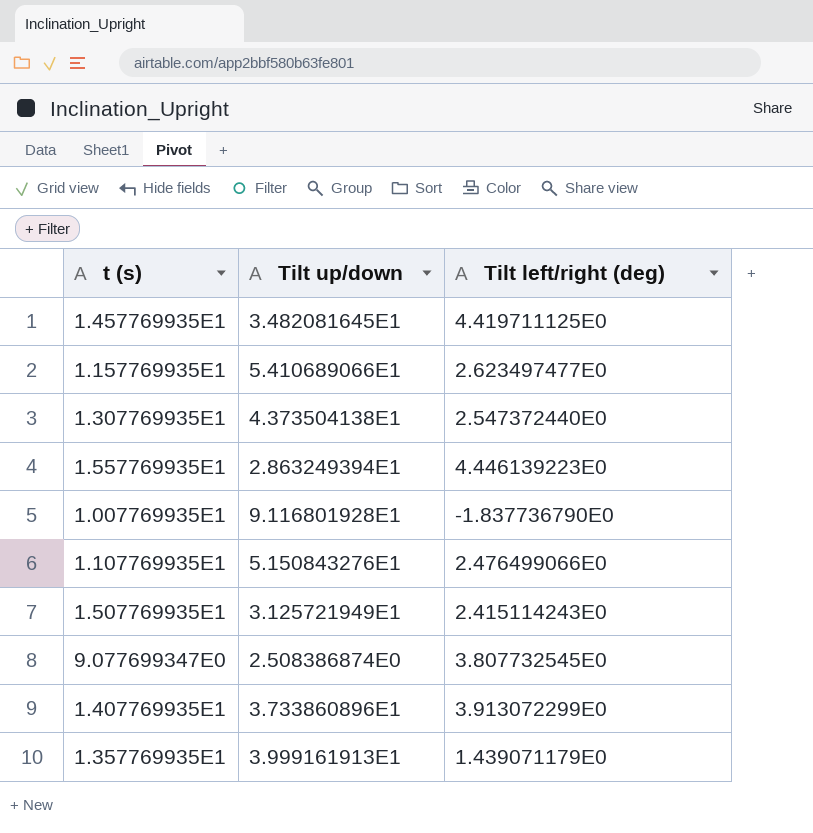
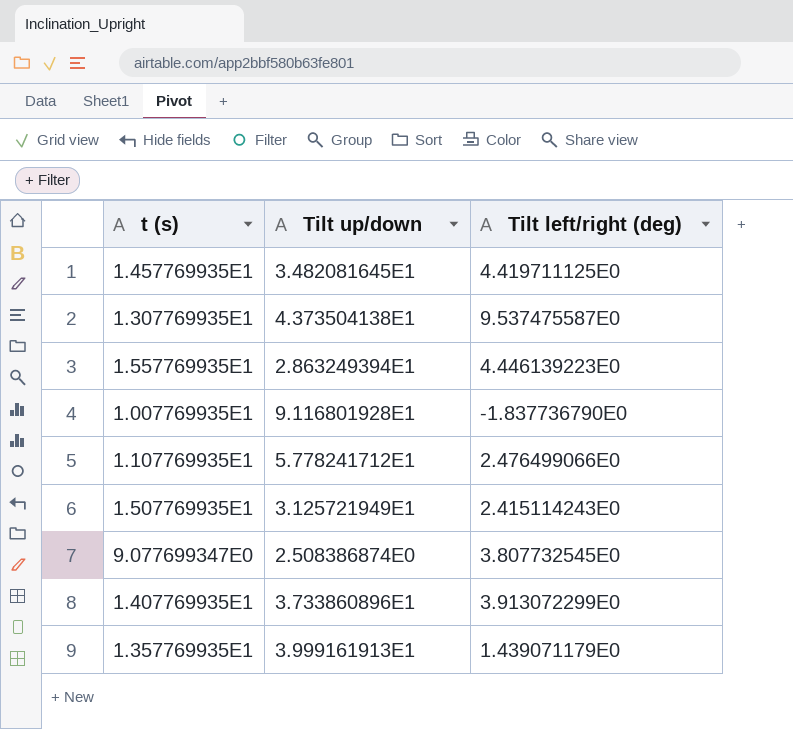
row 1.157769935E1: 5.410689066E1 | 2.623497477E0 -> none
1.307769935E1 | Tilt left/right (deg): 2.547372440E0 -> 9.537475587E0
1.107769935E1 | Tilt up/down: 5.150843276E1 -> 5.778241712E1

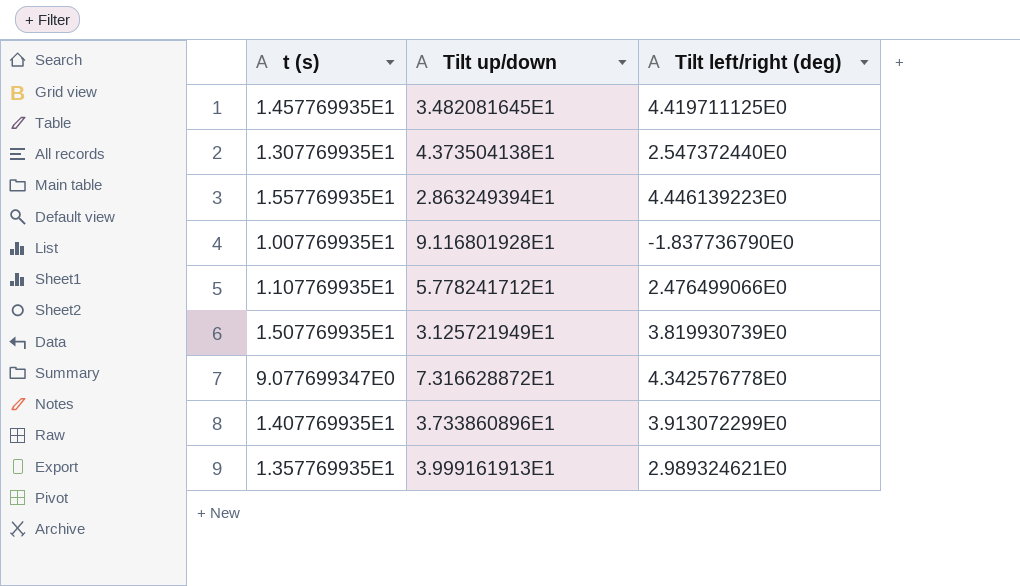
1.307769935E1 | Tilt left/right (deg): 9.537475587E0 -> 2.547372440E0
1.507769935E1 | Tilt left/right (deg): 2.415114243E0 -> 3.819930739E0
9.077699347E0 | Tilt up/down: 2.508386874E0 -> 7.316628872E1
9.077699347E0 | Tilt left/right (deg): 3.807732545E0 -> 4.342576778E0
1.357769935E1 | Tilt left/right (deg): 1.439071179E0 -> 2.989324621E0

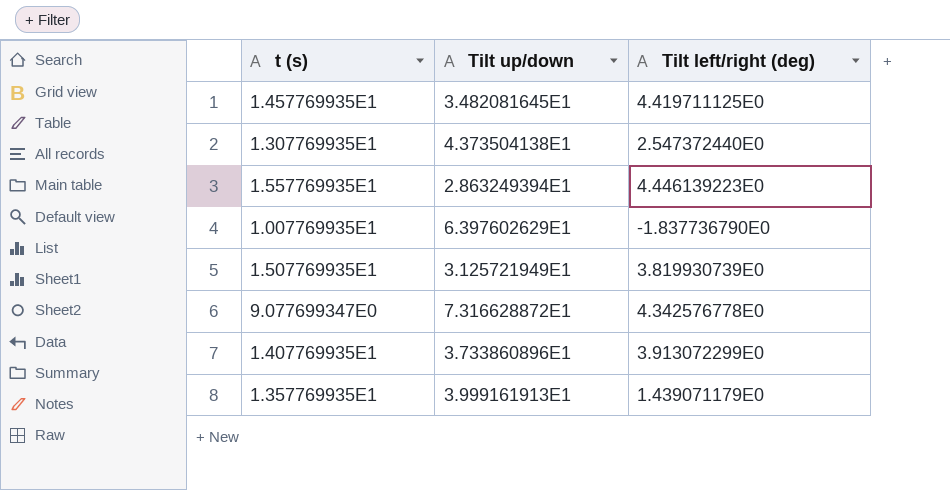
row 1.107769935E1: 5.778241712E1 | 2.476499066E0 -> none
1.007769935E1 | Tilt up/down: 9.116801928E1 -> 6.397602629E1
1.357769935E1 | Tilt left/right (deg): 2.989324621E0 -> 1.439071179E0

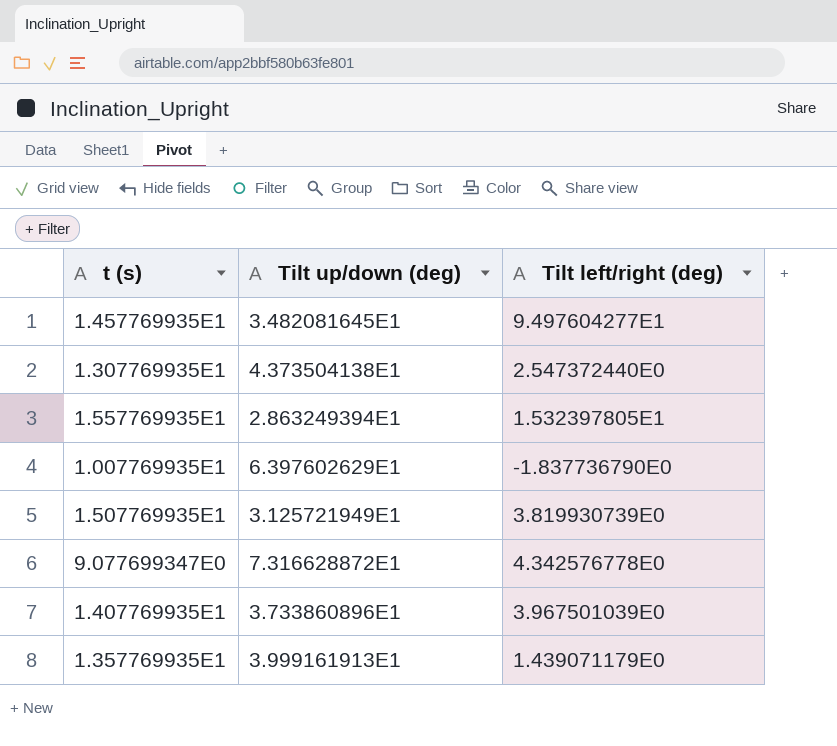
column name: Tilt up/down -> Tilt up/down (deg)
1.457769935E1 | Tilt left/right (deg): 4.419711125E0 -> 9.497604277E1
1.557769935E1 | Tilt left/right (deg): 4.446139223E0 -> 1.532397805E1
1.407769935E1 | Tilt left/right (deg): 3.913072299E0 -> 3.967501039E0

